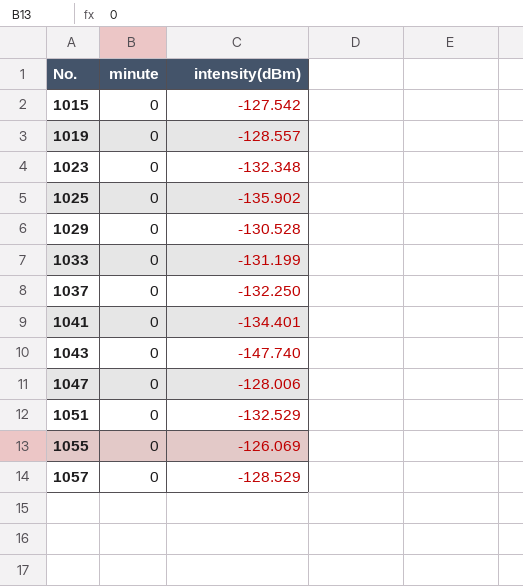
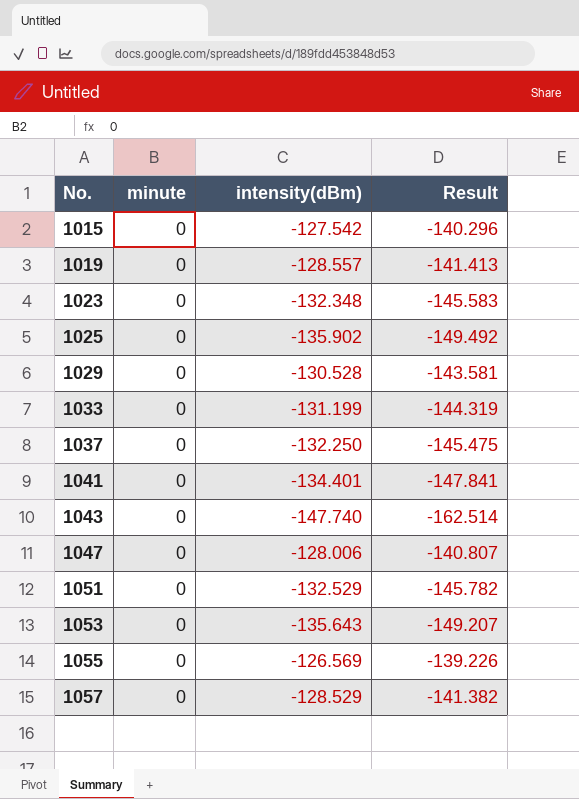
column Result | formula: none -> [intensity(dBm)] * 1.1
row 1053: none -> 0 | -135.643 | -149.207
1055 | intensity(dBm): -126.069 -> -126.569

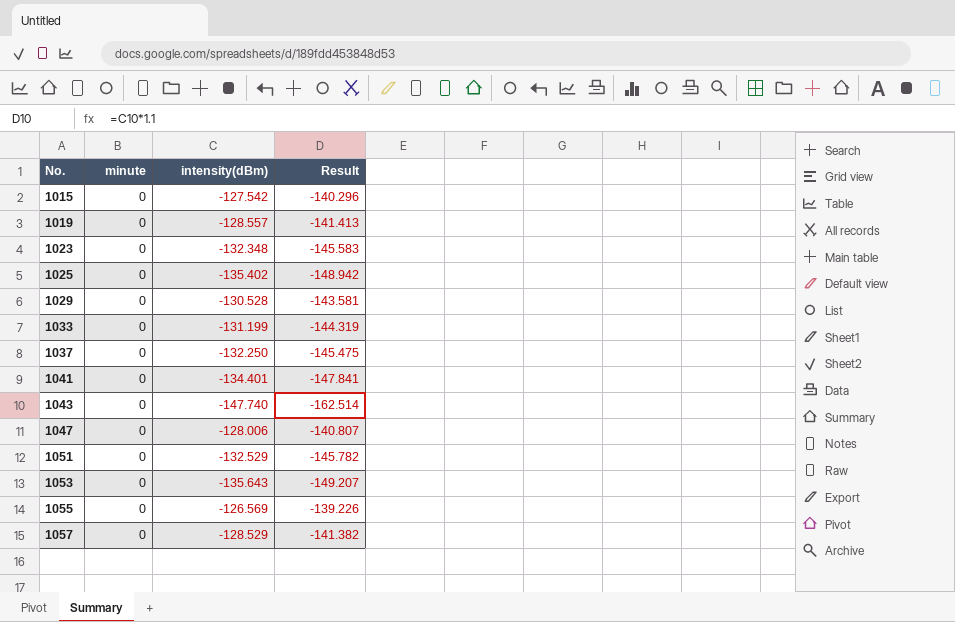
1025 | intensity(dBm): -135.902 -> -135.402
1025 | Result: -149.492 -> -148.942

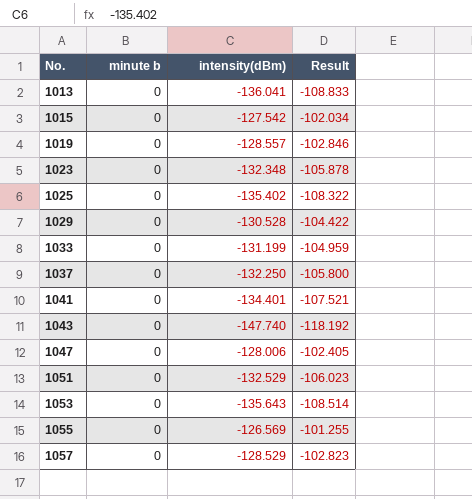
column name: minute -> minute b
column Result | formula: [intensity(dBm)] * 1.1 -> [intensity(dBm)] * 0.8
row 1013: none -> 0 | -136.041 | -108.833

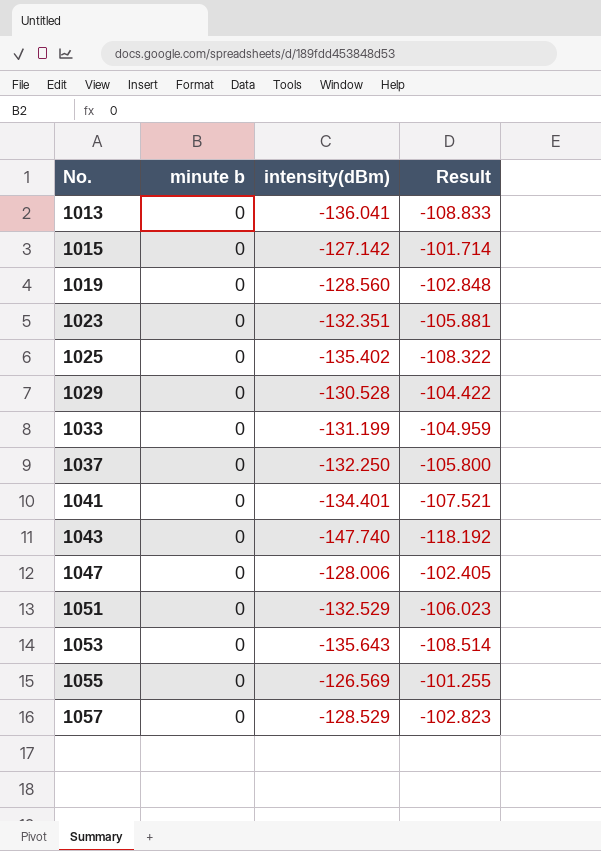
1015 | intensity(dBm): -127.542 -> -127.142
1015 | Result: -102.034 -> -101.714
1019 | intensity(dBm): -128.557 -> -128.560
1019 | Result: -102.846 -> -102.848
1023 | intensity(dBm): -132.348 -> -132.351
1023 | Result: -105.878 -> -105.881

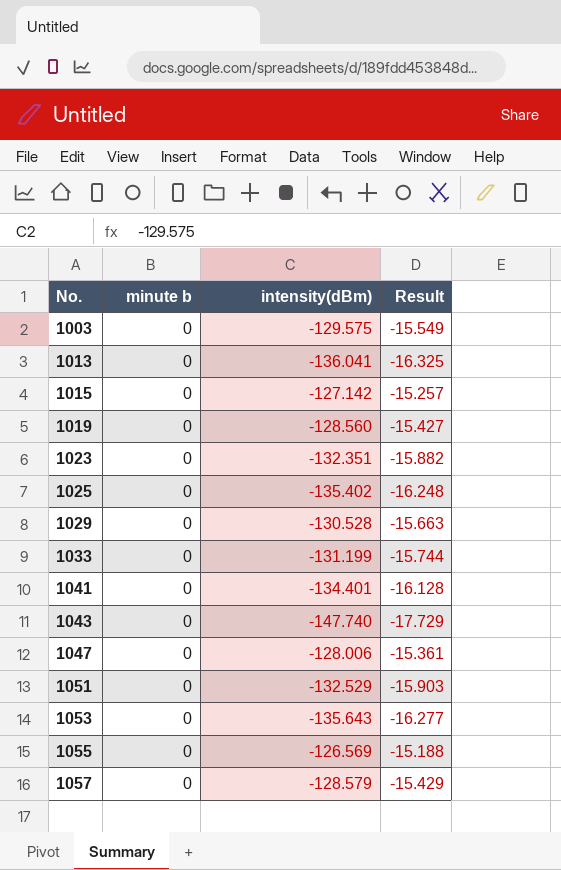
column Result | formula: [intensity(dBm)] * 0.8 -> [intensity(dBm)] * 0.12
row 1037: 0 | -132.250 | -105.800 -> none
row 1003: none -> 0 | -129.575 | -15.549
1057 | intensity(dBm): -128.529 -> -128.579

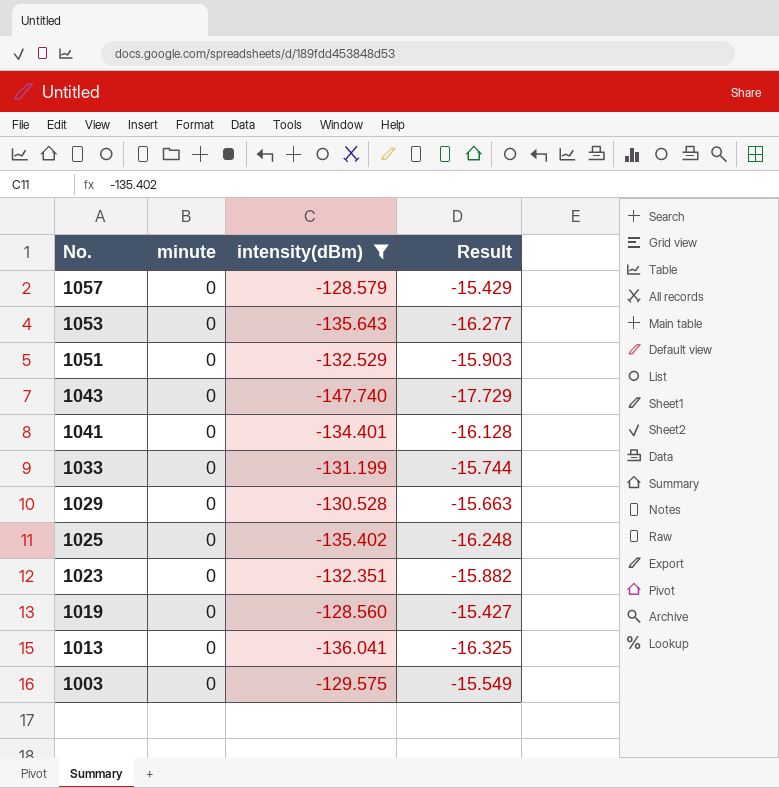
filter: none -> intensity(dBm) <= -128.560
row order: No. ascending -> No. descending
column name: minute b -> minute

